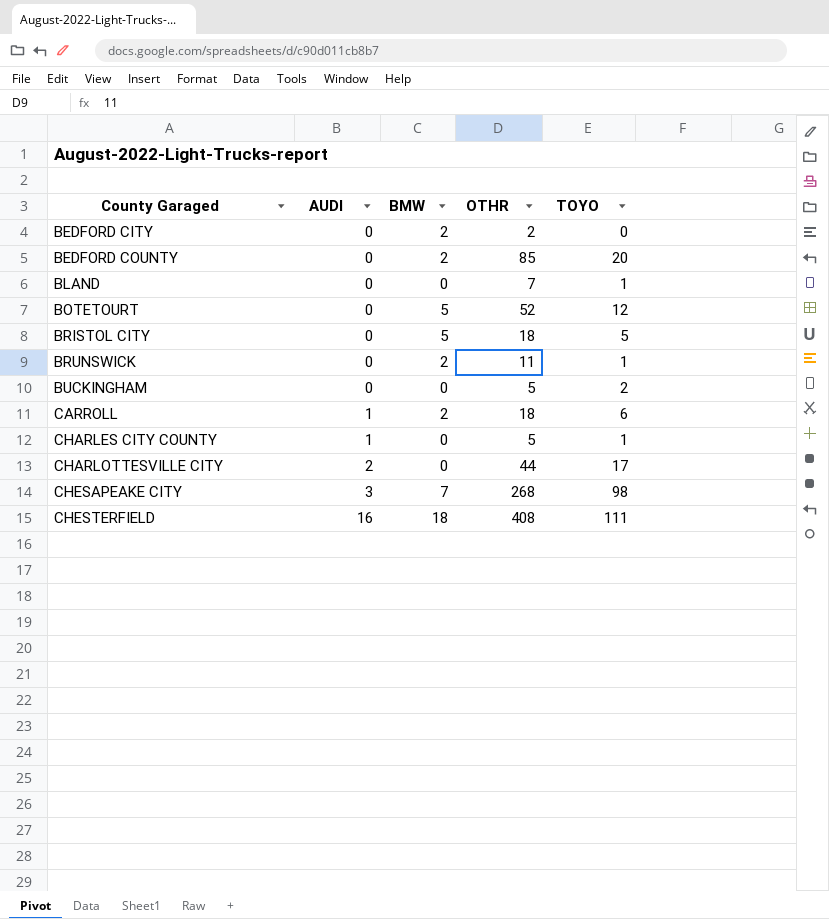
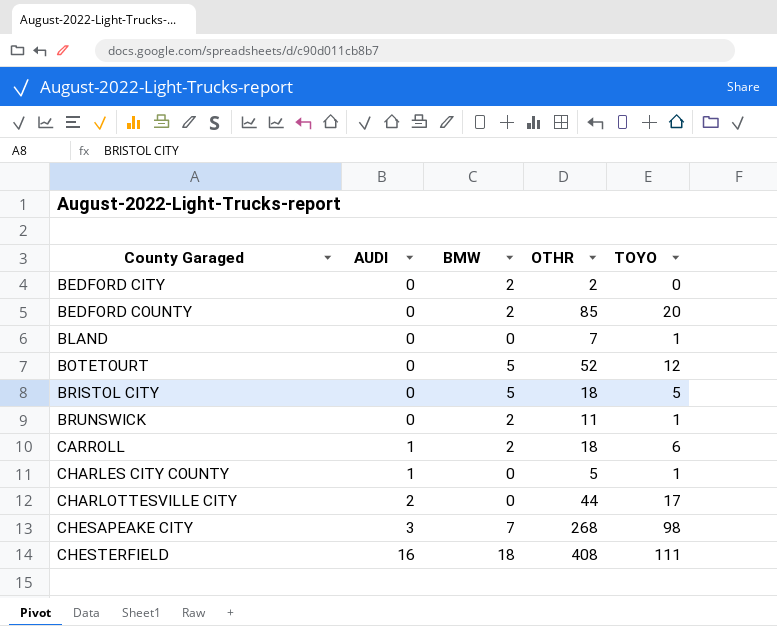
row BUCKINGHAM: 0 | 0 | 5 | 2 -> none

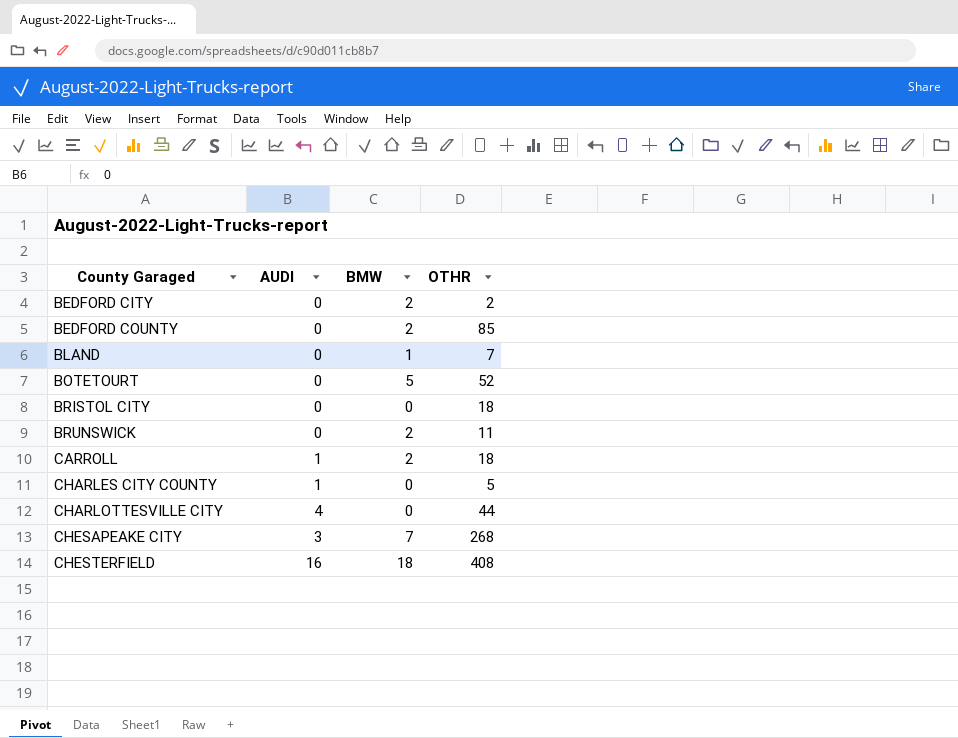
column TOYO | position: 5 -> none
BLAND | BMW: 0 -> 1
BRISTOL CITY | BMW: 5 -> 0
CHARLOTTESVILLE CITY | AUDI: 2 -> 4

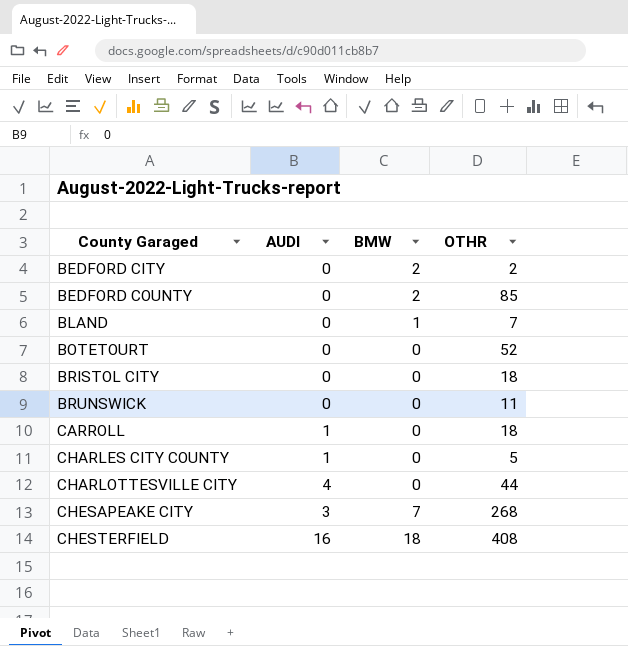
BOTETOURT | BMW: 5 -> 0
BRUNSWICK | BMW: 2 -> 0
CARROLL | BMW: 2 -> 0

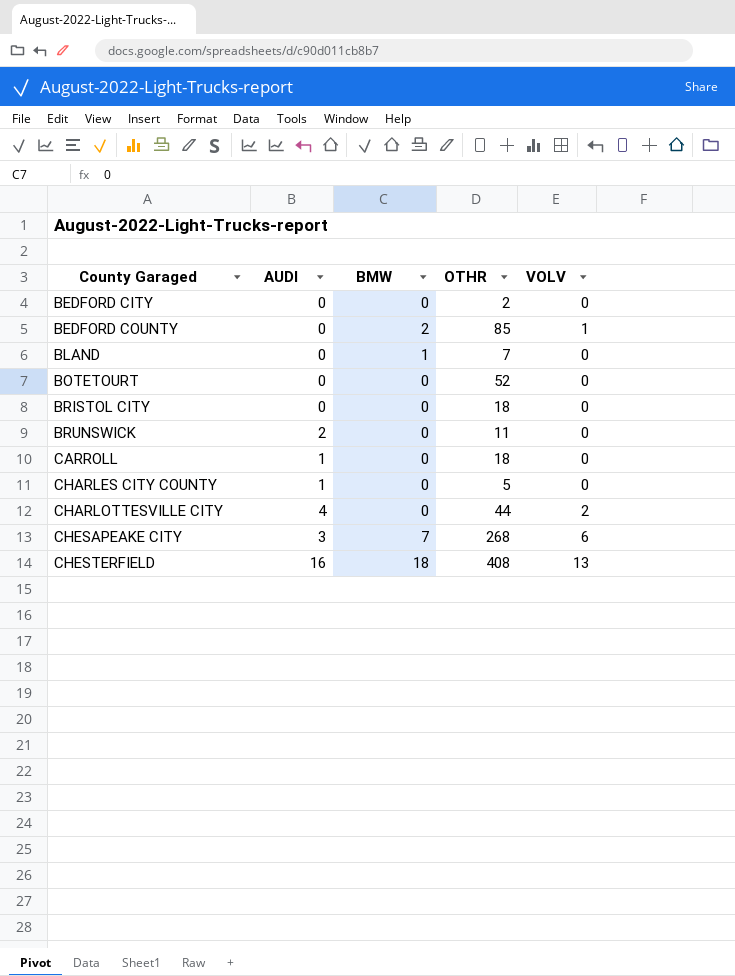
column VOLV | position: none -> 5
BEDFORD CITY | BMW: 2 -> 0
BRUNSWICK | AUDI: 0 -> 2

